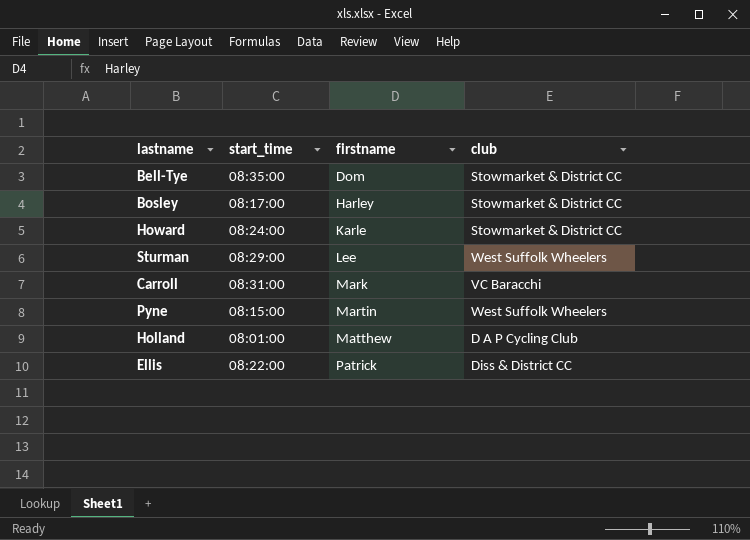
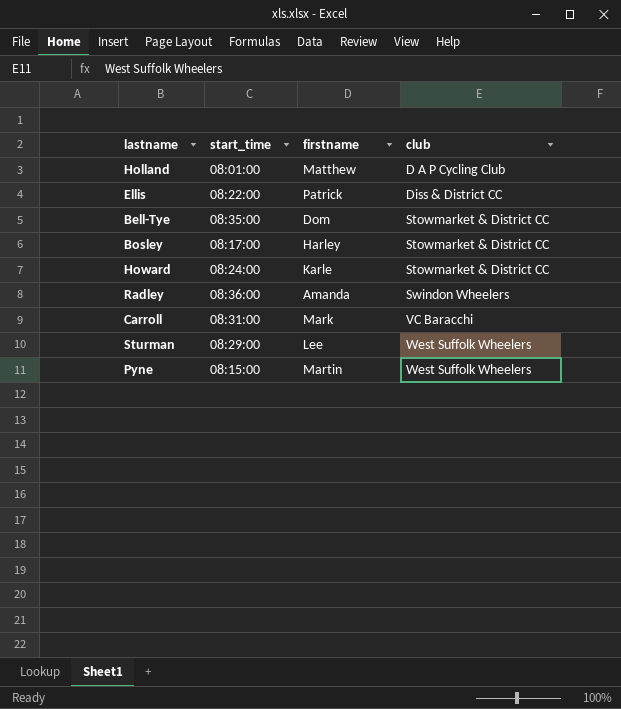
row order: firstname ascending -> club ascending
row Radley: none -> 08:36:00 | Amanda | Swindon Wheelers

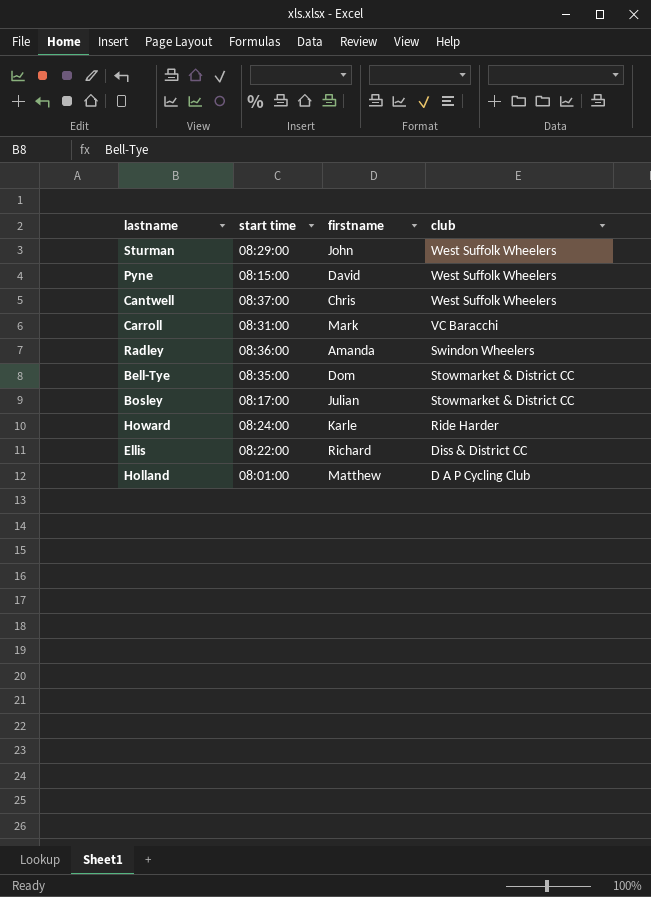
row order: club ascending -> club descending
column name: start_time -> start time
Sturman | firstname: Lee -> John
Pyne | firstname: Martin -> David
row Cantwell: none -> 08:37:00 | Chris | West Suffolk Wheelers
Bosley | firstname: Harley -> Julian
Howard | club: Stowmarket & District CC -> Ride Harder
Ellis | firstname: Patrick -> Richard

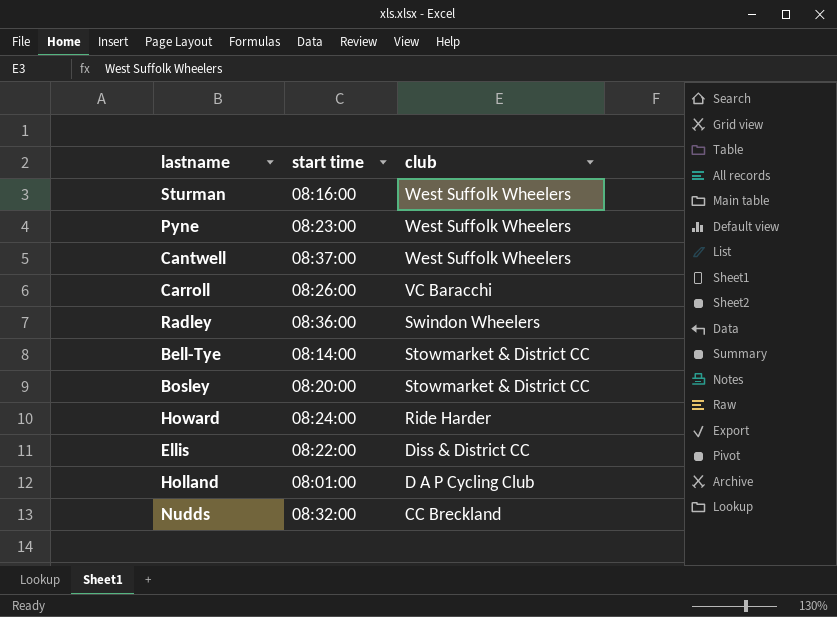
column firstname | position: 3 -> none
Sturman | start time: 08:29:00 -> 08:16:00
Pyne | start time: 08:15:00 -> 08:23:00
Carroll | start time: 08:31:00 -> 08:26:00
Bell-Tye | start time: 08:35:00 -> 08:14:00
Bosley | start time: 08:17:00 -> 08:20:00
row Nudds: none -> 08:32:00 | CC Breckland

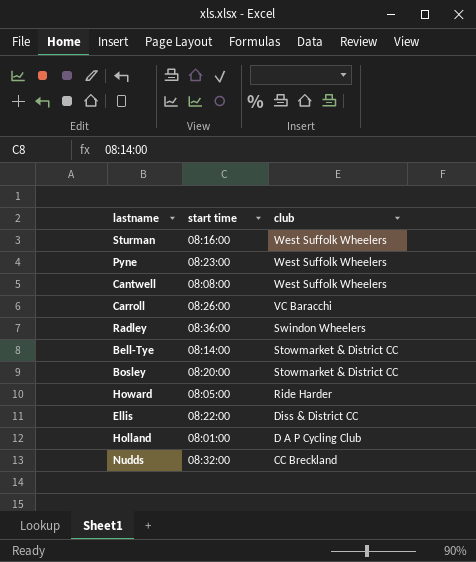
Cantwell | start time: 08:37:00 -> 08:08:00
Howard | start time: 08:24:00 -> 08:05:00

